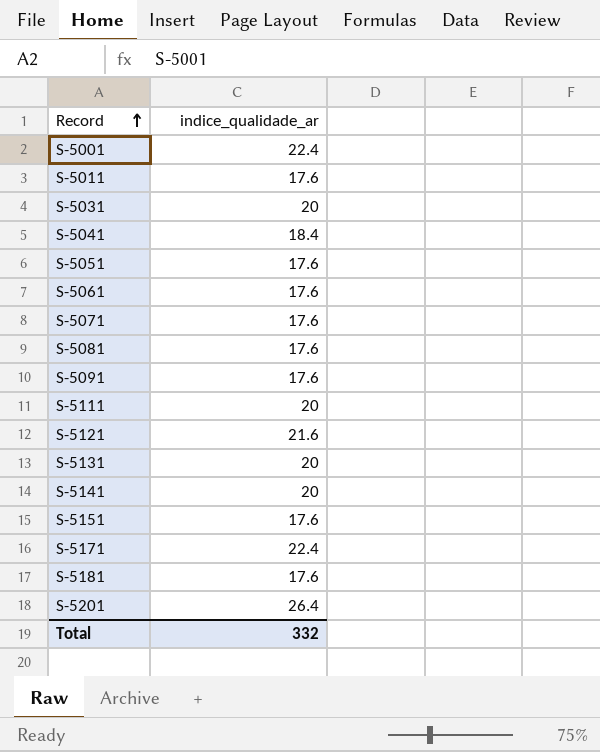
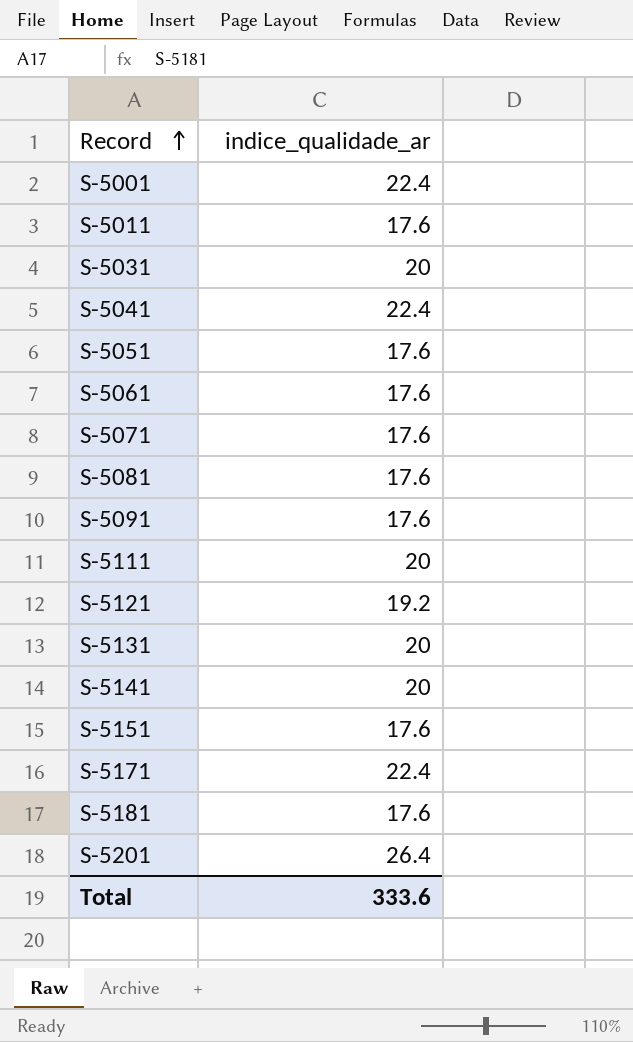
S-5041 | indice_qualidade_ar: 18.4 -> 22.4
S-5121 | indice_qualidade_ar: 21.6 -> 19.2
Total | indice_qualidade_ar: 332 -> 333.6

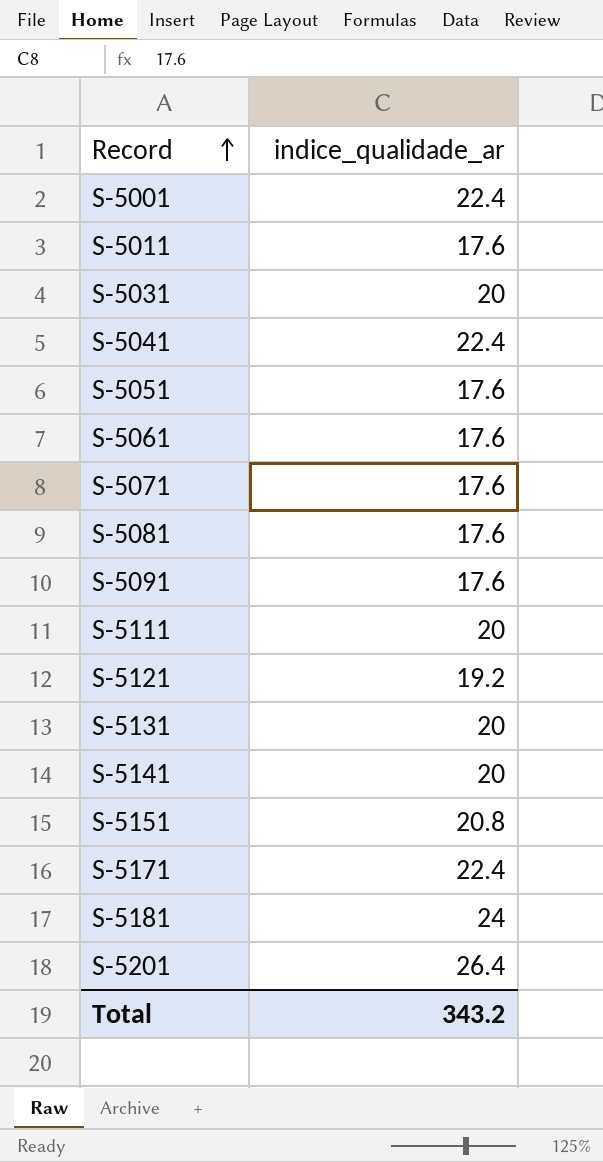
S-5151 | indice_qualidade_ar: 17.6 -> 20.8
S-5181 | indice_qualidade_ar: 17.6 -> 24
Total | indice_qualidade_ar: 333.6 -> 343.2

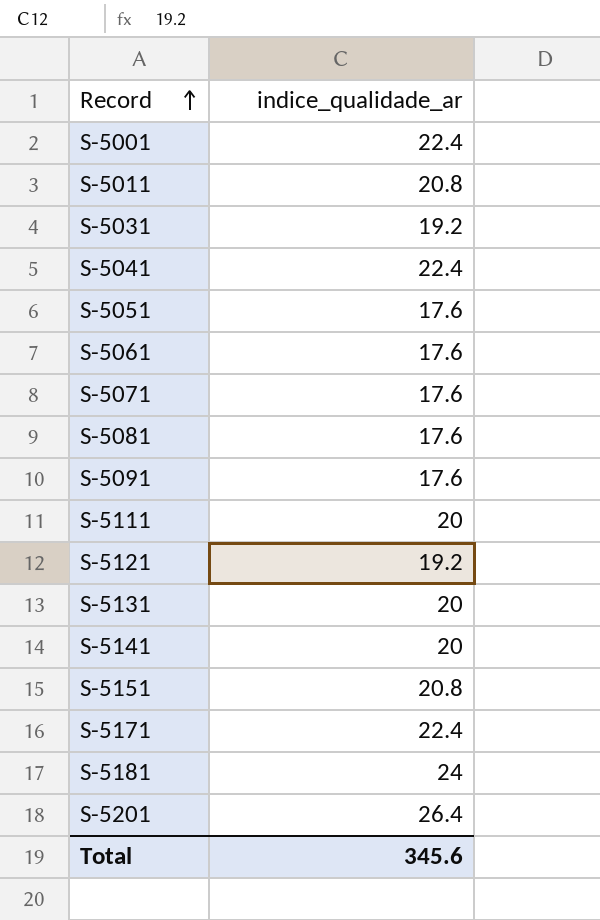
S-5011 | indice_qualidade_ar: 17.6 -> 20.8
S-5031 | indice_qualidade_ar: 20 -> 19.2
Total | indice_qualidade_ar: 343.2 -> 345.6

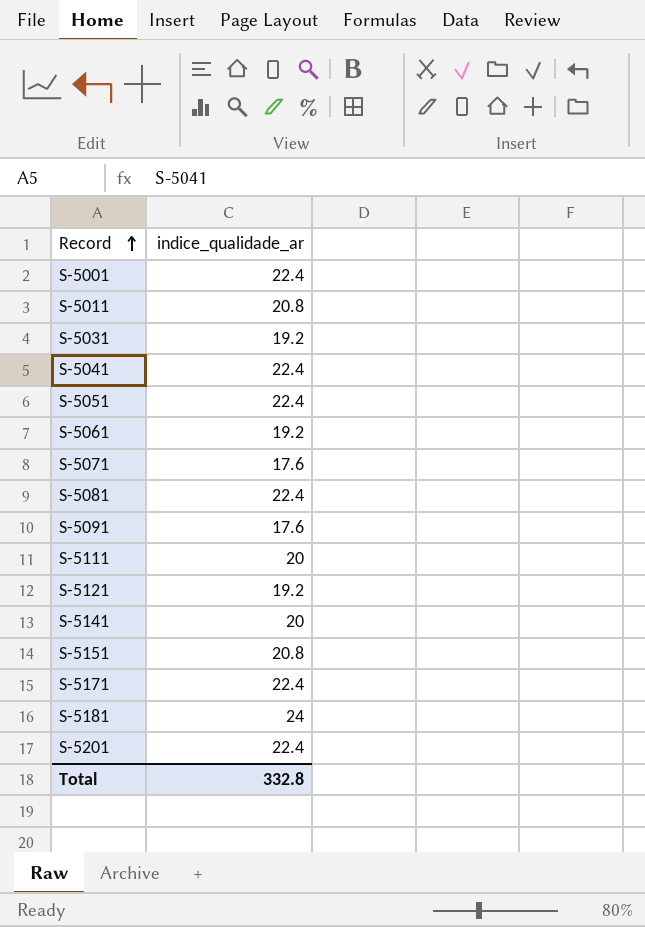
row S-5131: 20 -> none
S-5051 | indice_qualidade_ar: 17.6 -> 22.4
S-5061 | indice_qualidade_ar: 17.6 -> 19.2
S-5081 | indice_qualidade_ar: 17.6 -> 22.4
S-5201 | indice_qualidade_ar: 26.4 -> 22.4
Total | indice_qualidade_ar: 345.6 -> 332.8

